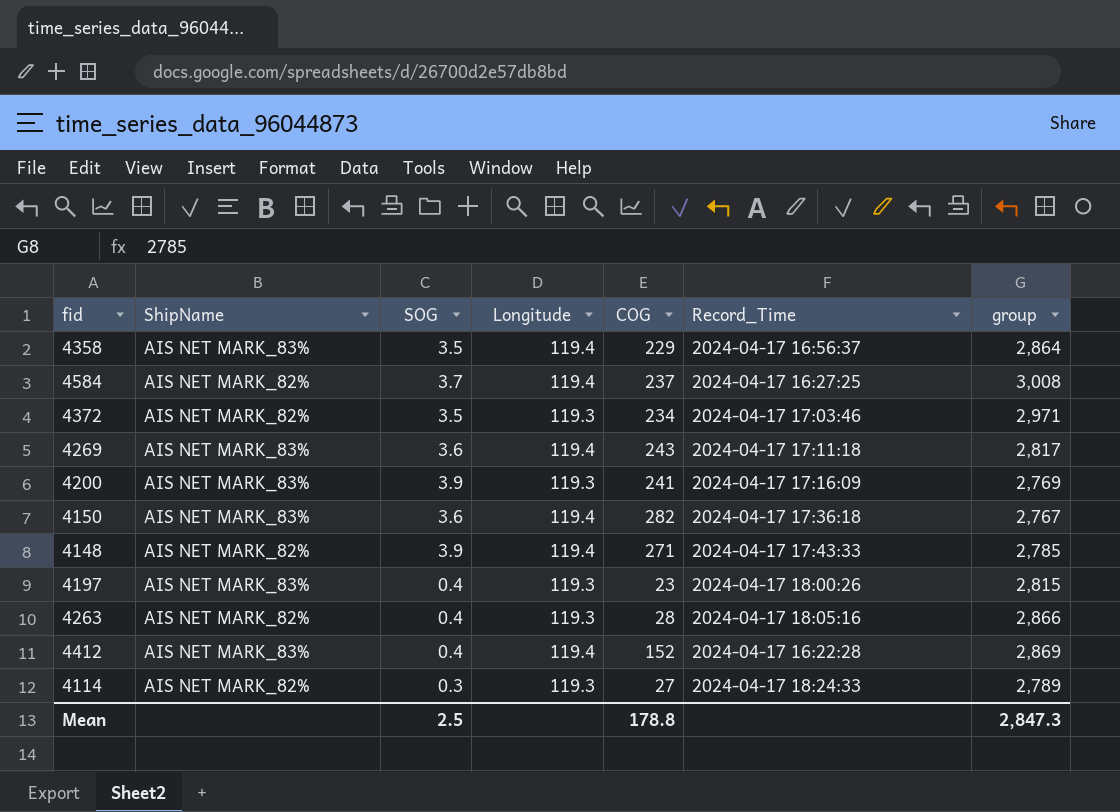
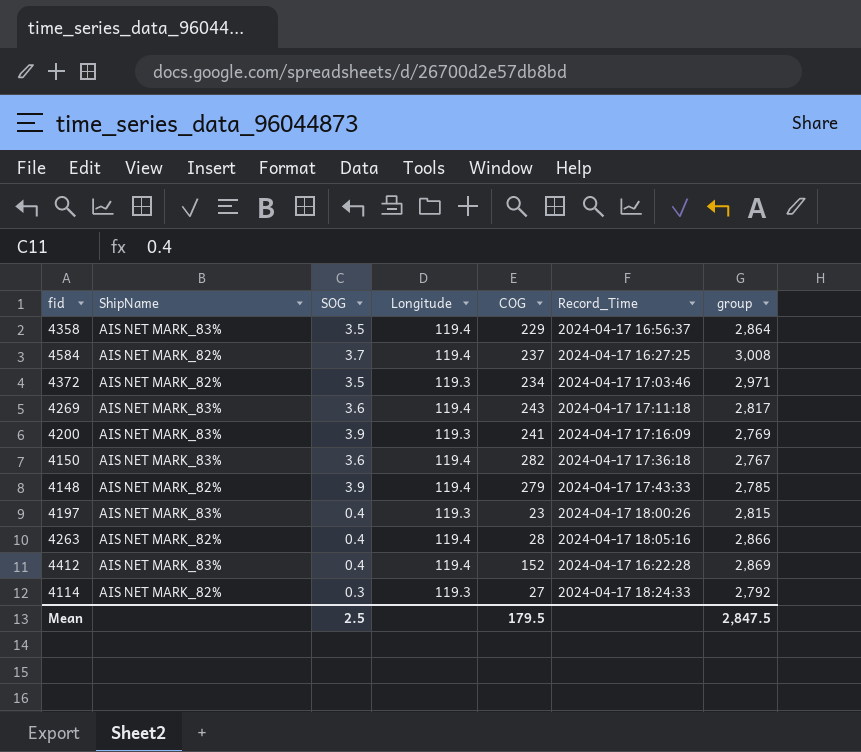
4148 | COG: 271 -> 279
4263 | Longitude: 119.3 -> 119.4
4114 | group: 2,789 -> 2,792
Mean | COG: 178.8 -> 179.5
Mean | group: 2,847.3 -> 2,847.5

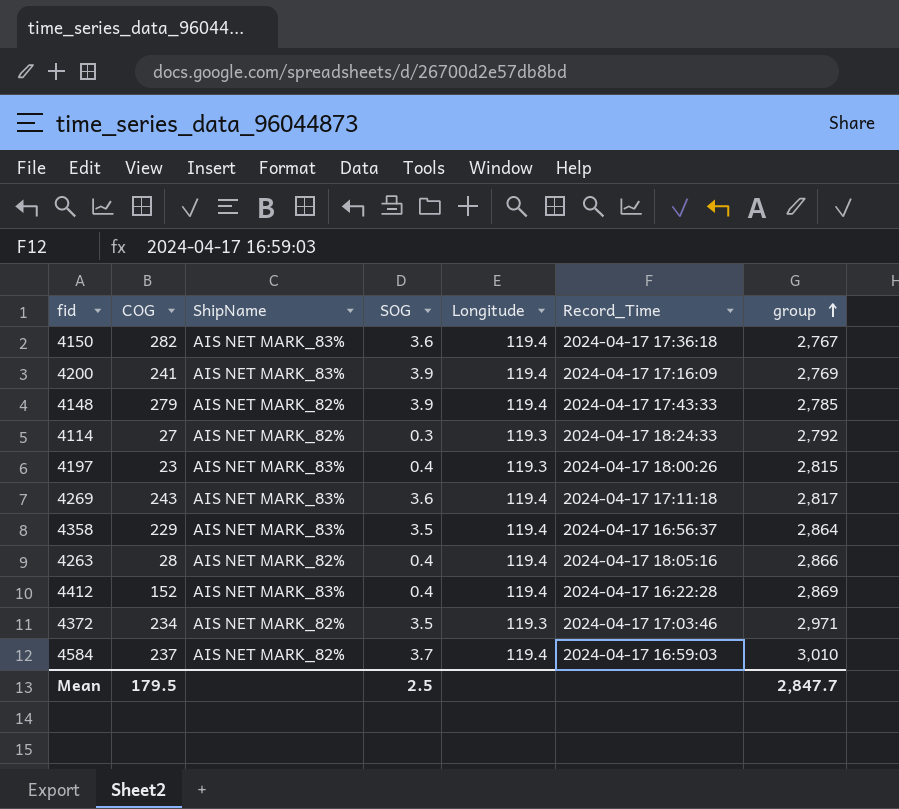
row order: none -> group ascending
column COG | position: 5 -> 2
4200 | Longitude: 119.3 -> 119.4
4584 | Record_Time: 2024-04-17 16:27:25 -> 2024-04-17 16:59:03
4584 | group: 3,008 -> 3,010
Mean | group: 2,847.5 -> 2,847.7

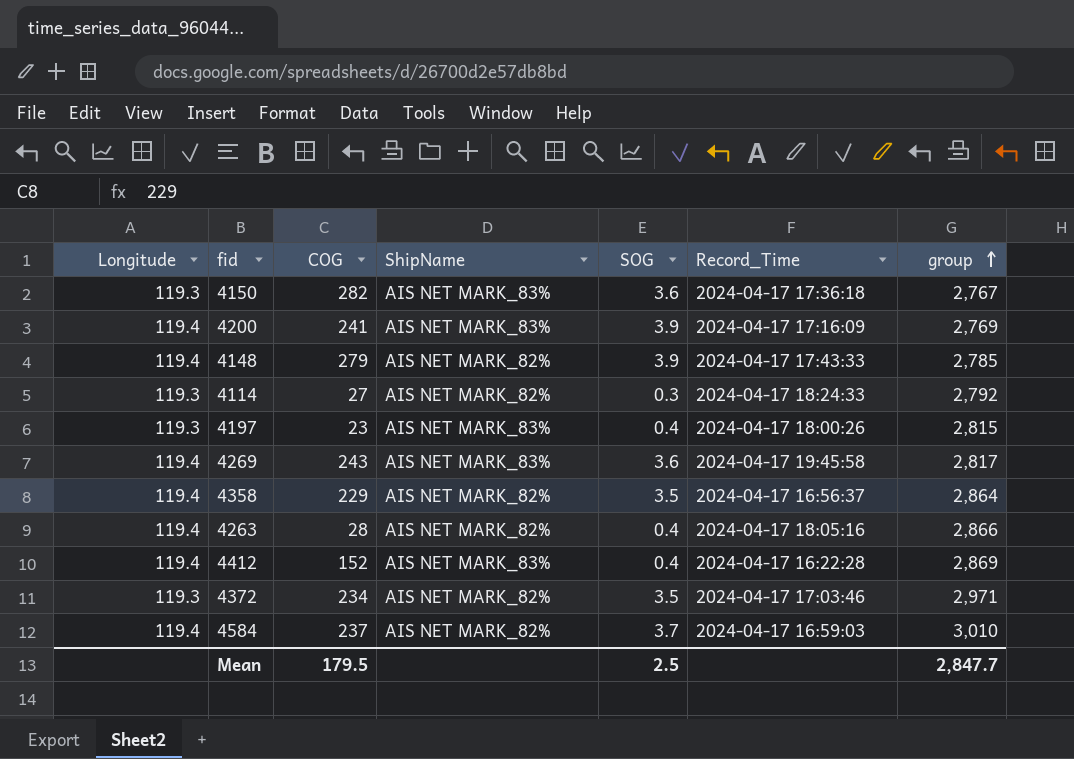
column Longitude | position: 5 -> 1
4150 | Longitude: 119.4 -> 119.3
4269 | Record_Time: 2024-04-17 17:11:18 -> 2024-04-17 19:45:58
4358 | ShipName: AIS NET MARK_83% -> AIS NET MARK_82%

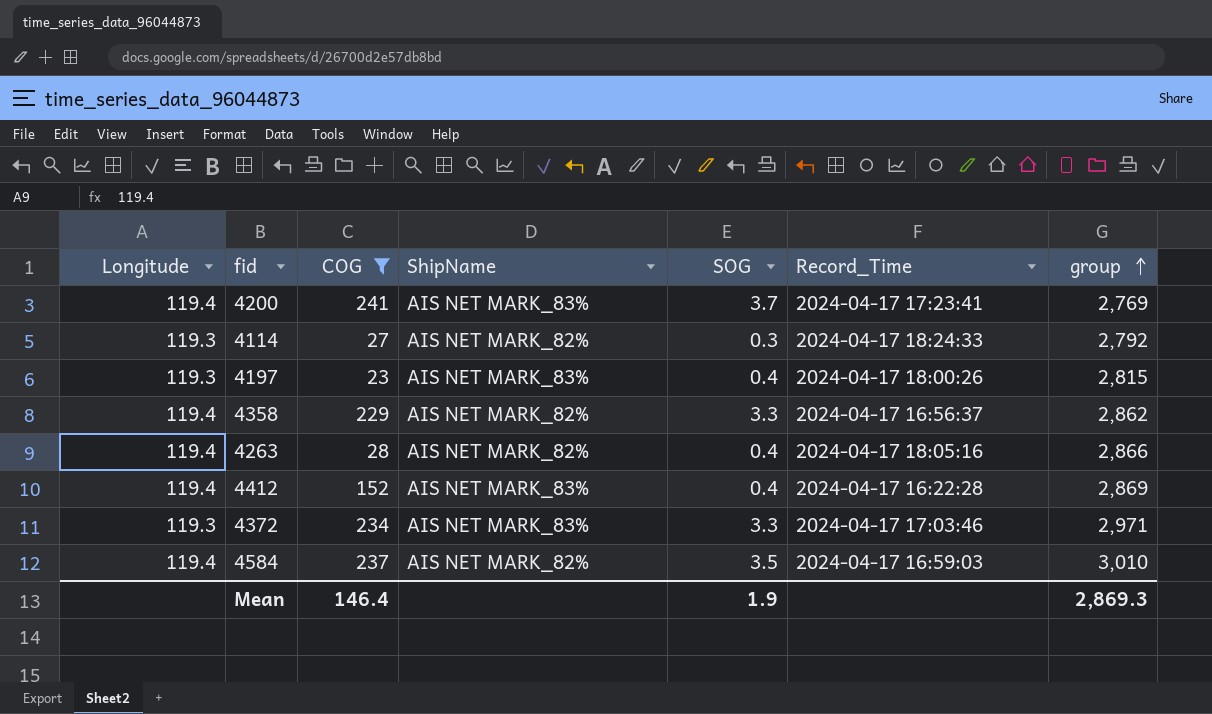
filter: none -> COG <= 241
4200 | SOG: 3.9 -> 3.7
4200 | Record_Time: 2024-04-17 17:16:09 -> 2024-04-17 17:23:41
4358 | SOG: 3.5 -> 3.3
4358 | group: 2,864 -> 2,862
4372 | ShipName: AIS NET MARK_82% -> AIS NET MARK_83%
4372 | SOG: 3.5 -> 3.3
4584 | SOG: 3.7 -> 3.5
Mean | COG: 179.5 -> 146.4
Mean | SOG: 2.5 -> 1.9
Mean | group: 2,847.7 -> 2,869.3

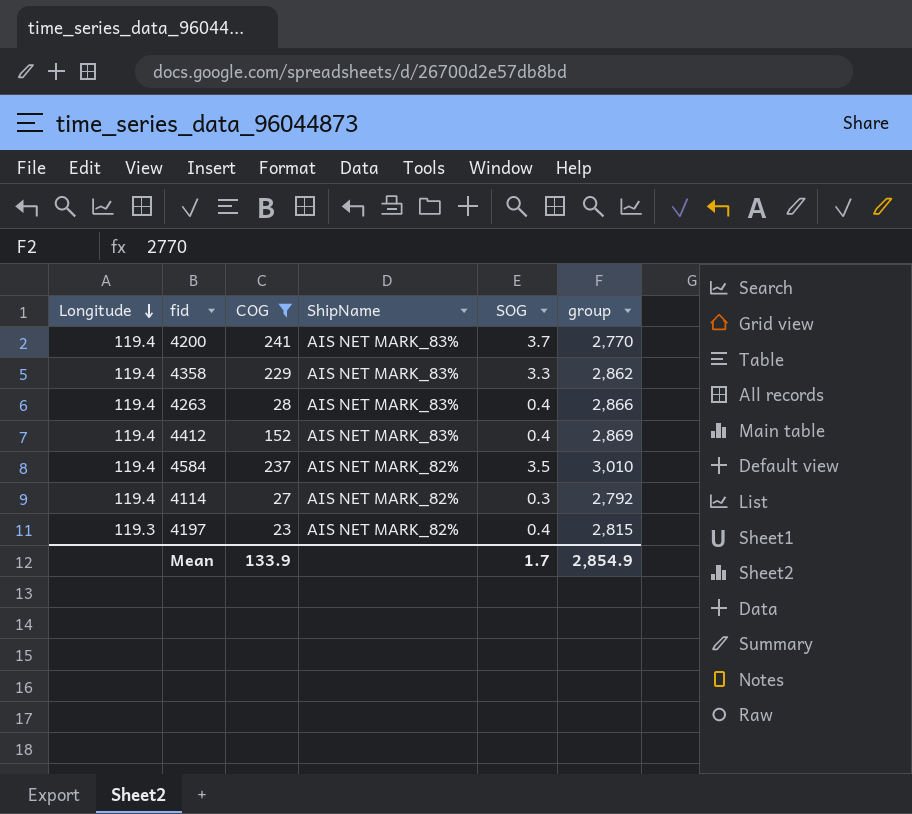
row order: group ascending -> Longitude descending
column Record_Time | position: 6 -> none
row 4372: 119.3 | 234 | AIS NET MARK_83% | 3.3 | 2024-04-17 17:03:46 | 2,971 -> none
4200 | group: 2,769 -> 2,770
4358 | ShipName: AIS NET MARK_82% -> AIS NET MARK_83%
4263 | ShipName: AIS NET MARK_82% -> AIS NET MARK_83%
4114 | Longitude: 119.3 -> 119.4
4197 | ShipName: AIS NET MARK_83% -> AIS NET MARK_82%
Mean | COG: 146.4 -> 133.9
Mean | SOG: 1.9 -> 1.7
Mean | group: 2,869.3 -> 2,854.9

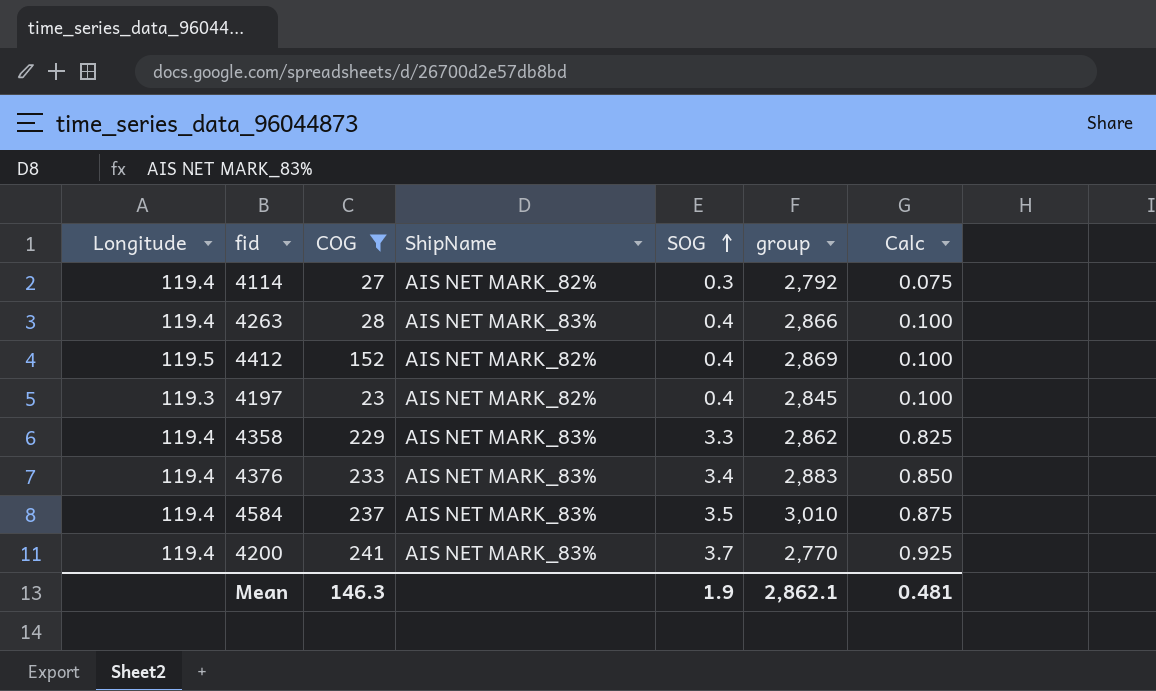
row order: Longitude descending -> SOG ascending
column Calc | formula: none -> [SOG] * 0.25
4412 | Longitude: 119.4 -> 119.5
4412 | ShipName: AIS NET MARK_83% -> AIS NET MARK_82%
4197 | group: 2,815 -> 2,845
row 4376: none -> 119.4 | 233 | AIS NET MARK_83% | 3.4 | 2,883 | 0.850
4584 | ShipName: AIS NET MARK_82% -> AIS NET MARK_83%
Mean | COG: 133.9 -> 146.3
Mean | SOG: 1.7 -> 1.9
Mean | group: 2,854.9 -> 2,862.1

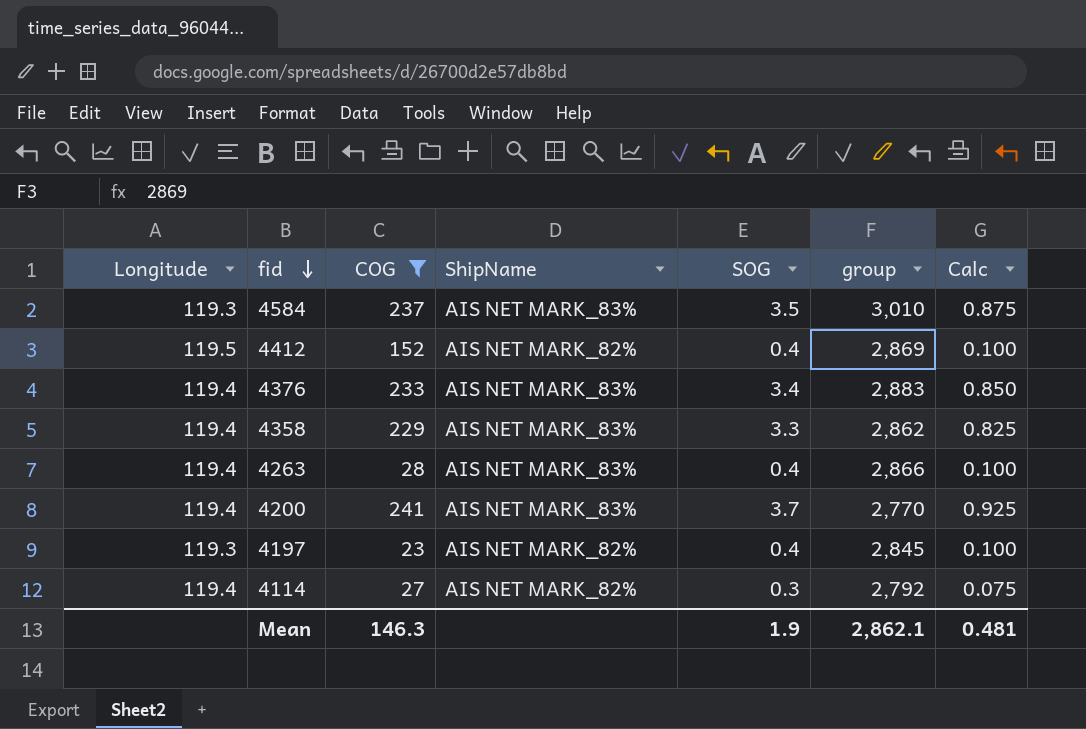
row order: SOG ascending -> fid descending
4584 | Longitude: 119.4 -> 119.3

